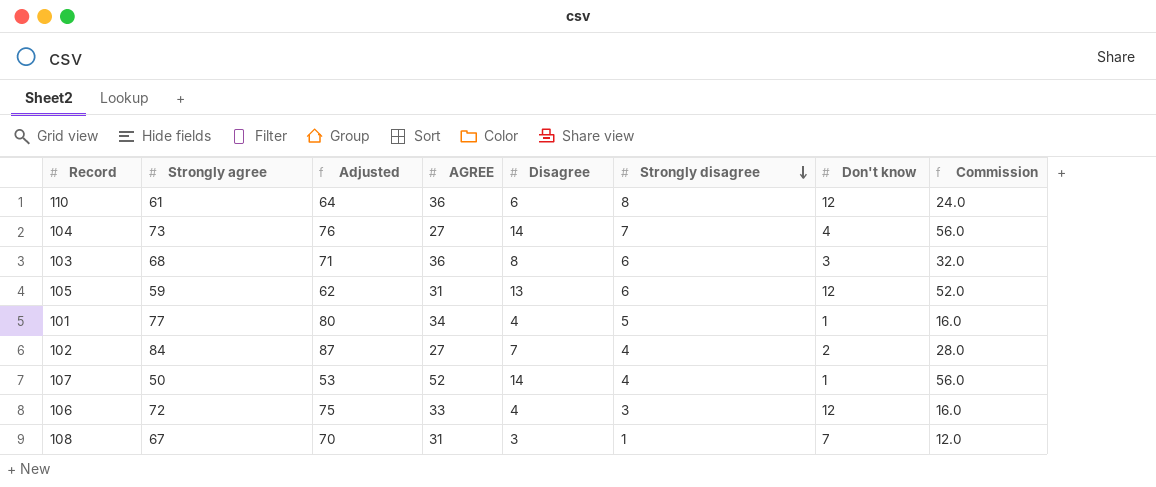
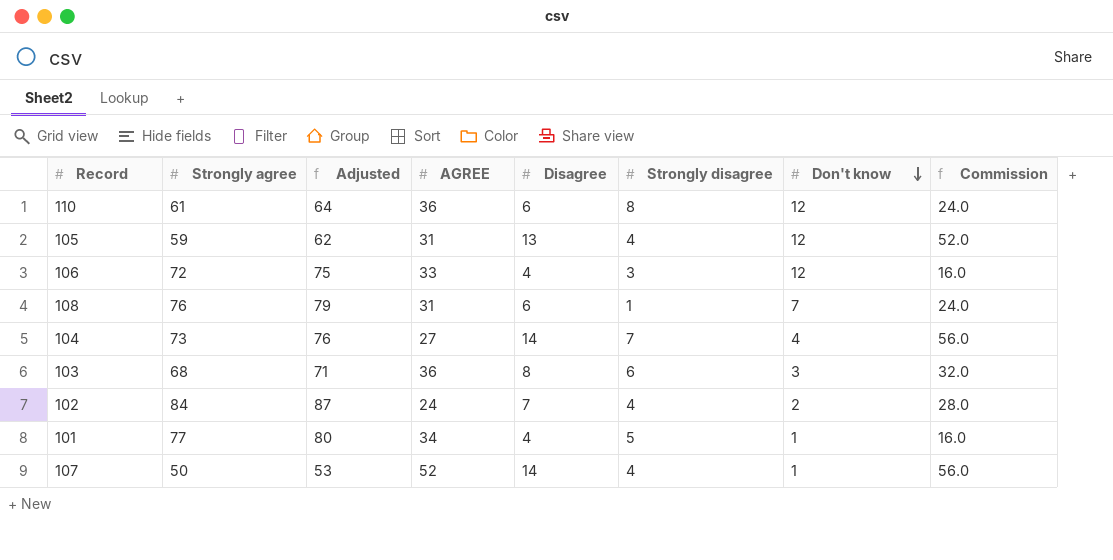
row order: Strongly disagree descending -> Don't know descending
105 | Strongly disagree: 6 -> 4
108 | Strongly agree: 67 -> 76
108 | Adjusted: 70 -> 79
108 | Disagree: 3 -> 6
108 | Commission: 12.0 -> 24.0
102 | AGREE: 27 -> 24

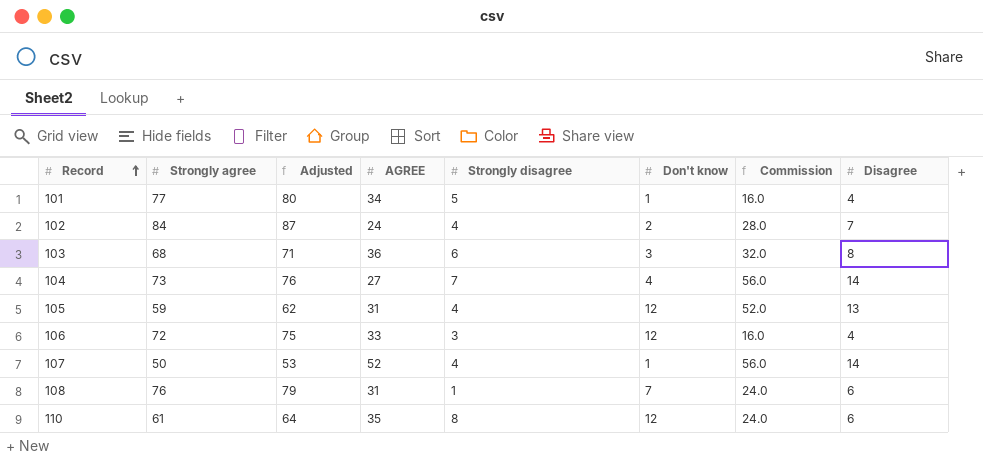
row order: Don't know descending -> Record ascending
column Disagree | position: 5 -> 8
110 | AGREE: 36 -> 35

